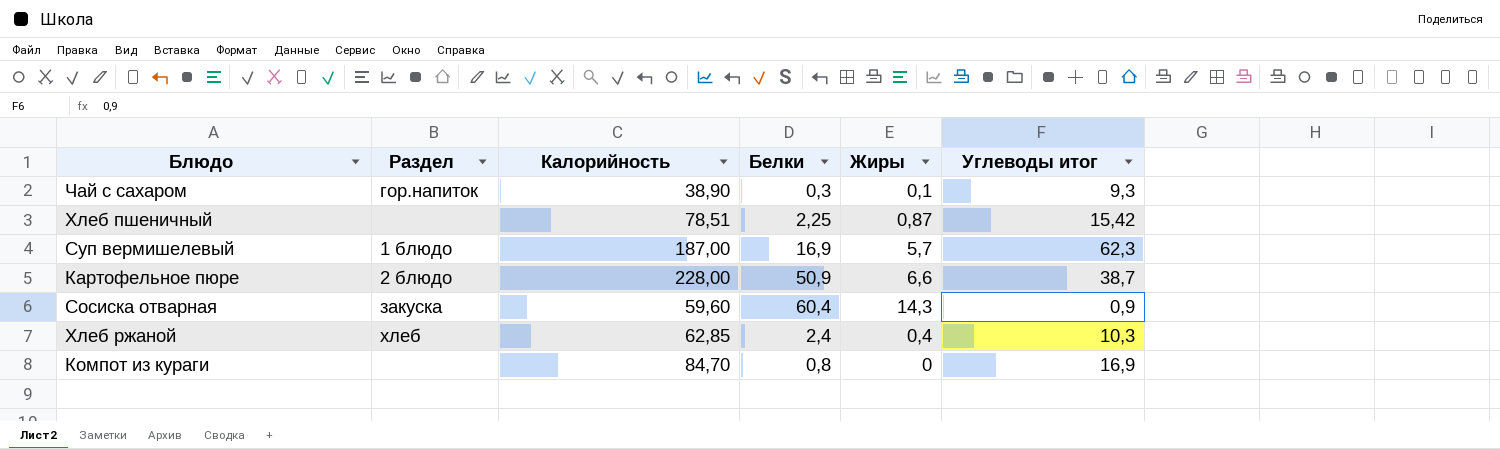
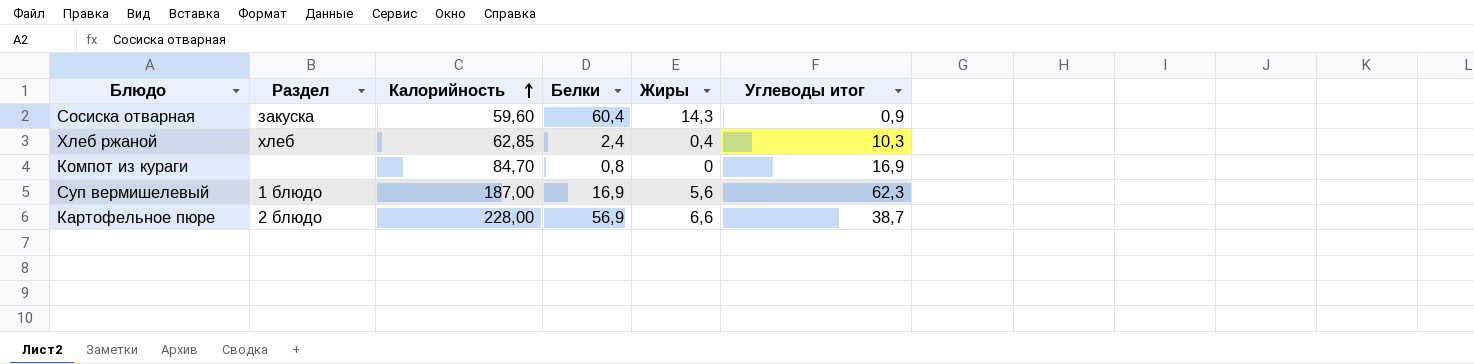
row order: none -> Калорийность ascending
row Чай с сахаром: гор.напиток | 38,90 | 0,3 | 0,1 | 9,3 -> none
row Хлеб пшеничный: none | 78,51 | 2,25 | 0,87 | 15,42 -> none
Суп вермишелевый | Жиры: 5,7 -> 5,6
Картофельное пюре | Белки: 50,9 -> 56,9

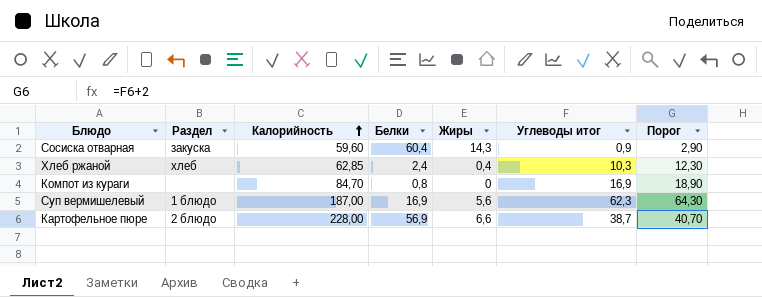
column Порог | formula: none -> [Углеводы итог] + 2

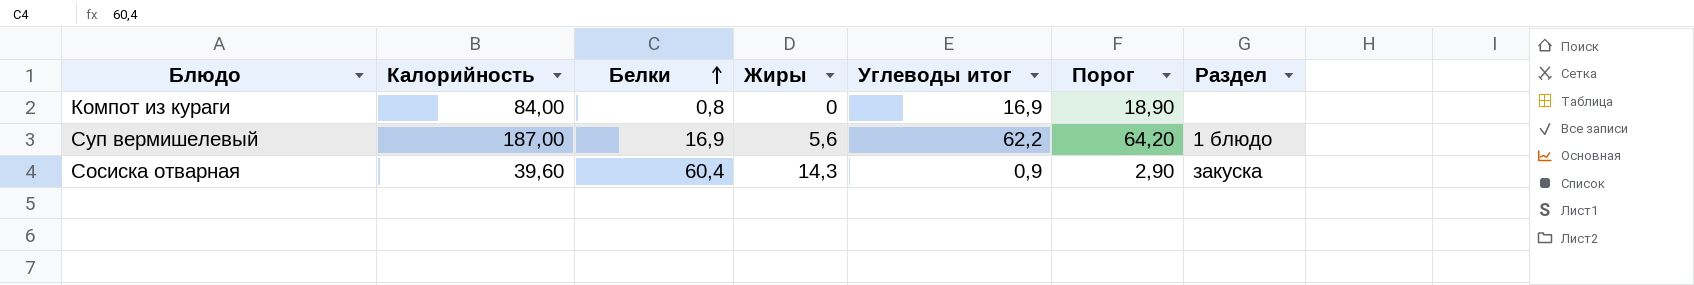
row order: Калорийность ascending -> Белки ascending
column Раздел | position: 2 -> 7
row Хлеб ржаной: хлеб | 62,85 | 2,4 | 0,4 | 10,3 | 12,30 -> none
row Картофельное пюре: 2 блюдо | 228,00 | 56,9 | 6,6 | 38,7 | 40,70 -> none
Компот из кураги | Калорийность: 84,70 -> 84,00
Суп вермишелевый | Углеводы итог: 62,3 -> 62,2
Суп вермишелевый | Порог: 64,30 -> 64,20
Сосиска отварная | Калорийность: 59,60 -> 39,60

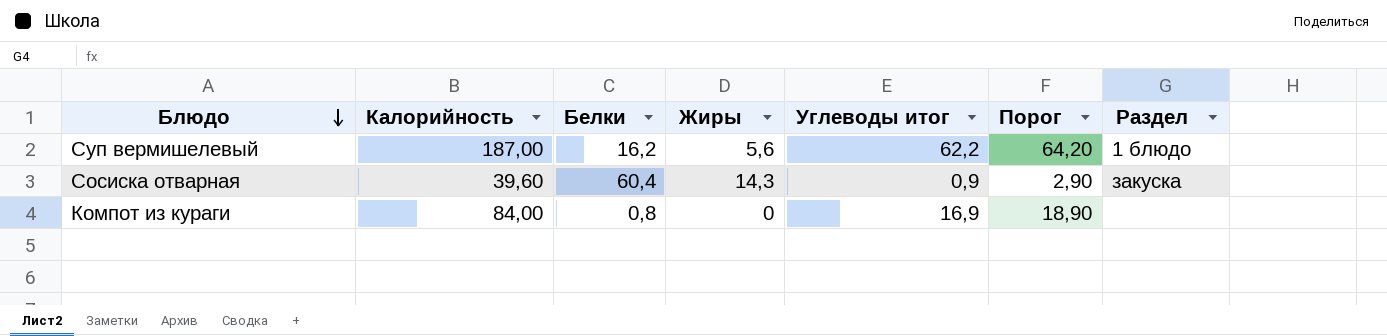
row order: Белки ascending -> Блюдо descending
Суп вермишелевый | Белки: 16,9 -> 16,2

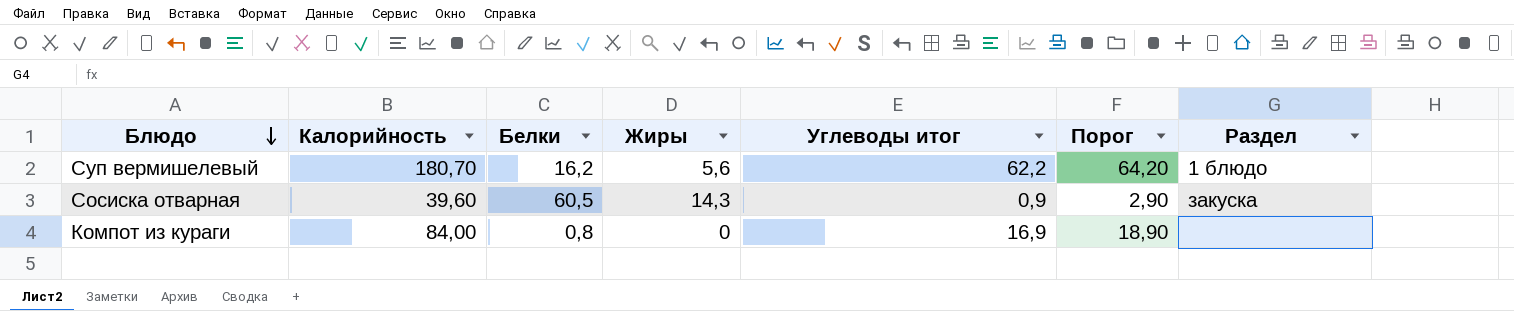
Суп вермишелевый | Калорийность: 187,00 -> 180,70
Сосиска отварная | Белки: 60,4 -> 60,5

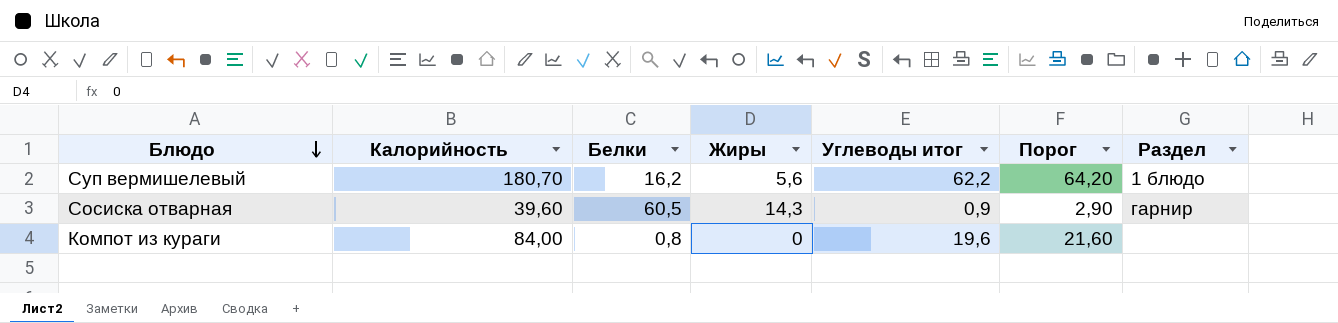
Сосиска отварная | Раздел: закуска -> гарнир
Компот из кураги | Углеводы итог: 16,9 -> 19,6
Компот из кураги | Порог: 18,90 -> 21,60

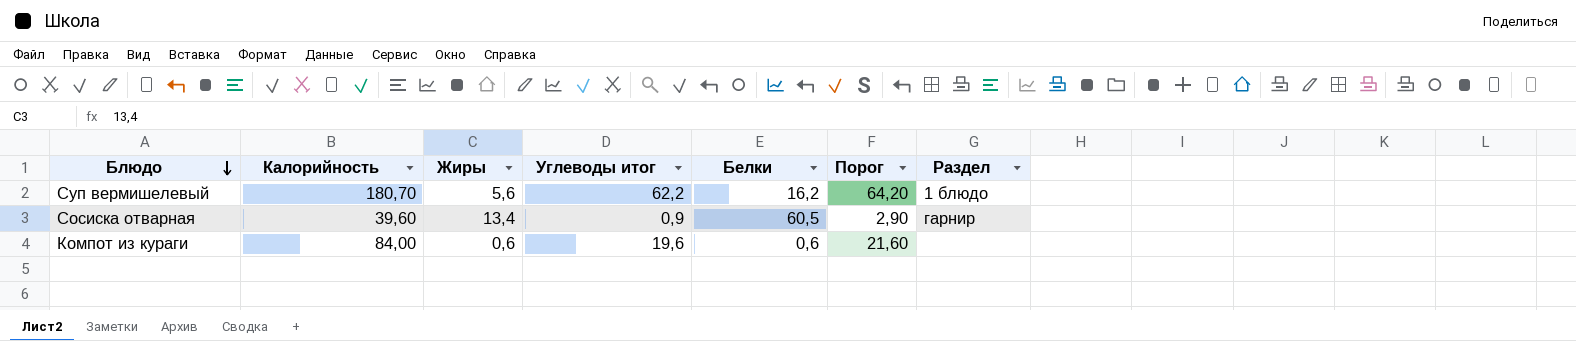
column Белки | position: 3 -> 5
Сосиска отварная | Жиры: 14,3 -> 13,4
Компот из кураги | Жиры: 0 -> 0,6
Компот из кураги | Белки: 0,8 -> 0,6

